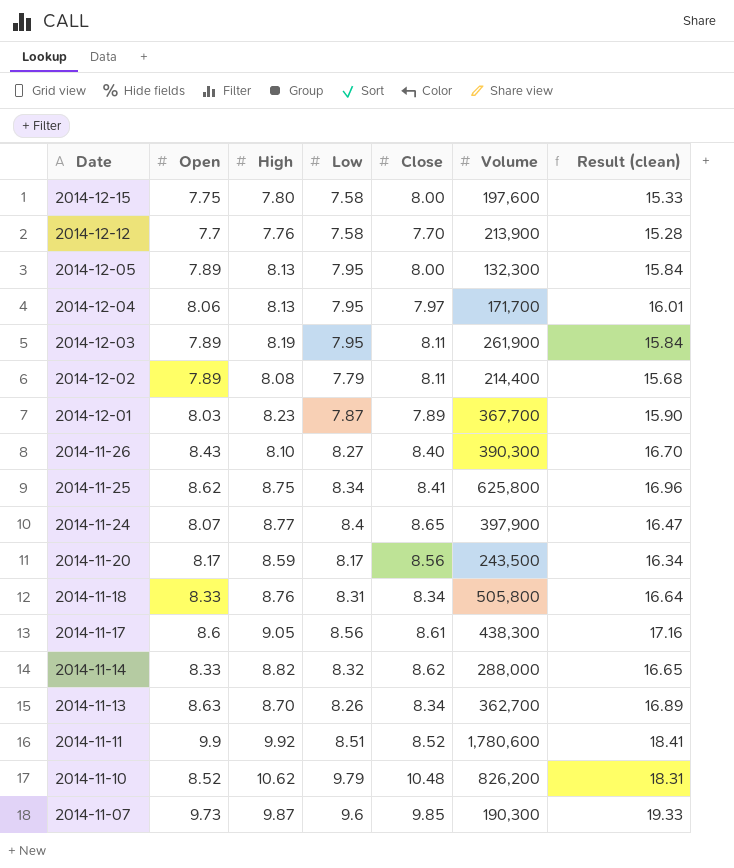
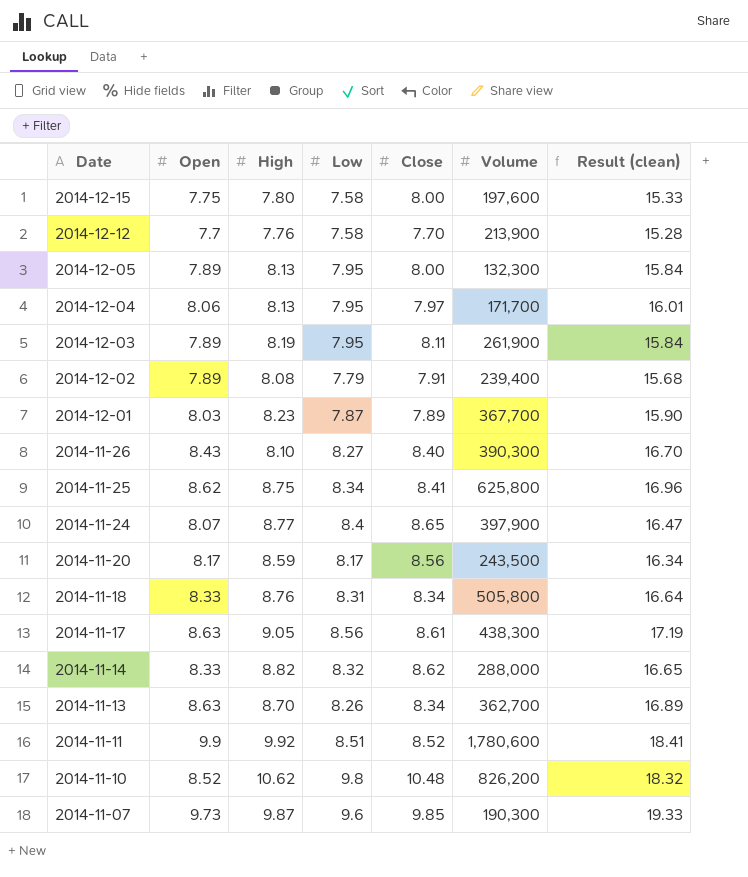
2014-12-02 | Close: 8.11 -> 7.91
2014-12-02 | Volume: 214,400 -> 239,400
2014-11-17 | Open: 8.6 -> 8.63
2014-11-17 | Result (clean): 17.16 -> 17.19
2014-11-10 | Low: 9.79 -> 9.8
2014-11-10 | Result (clean): 18.31 -> 18.32

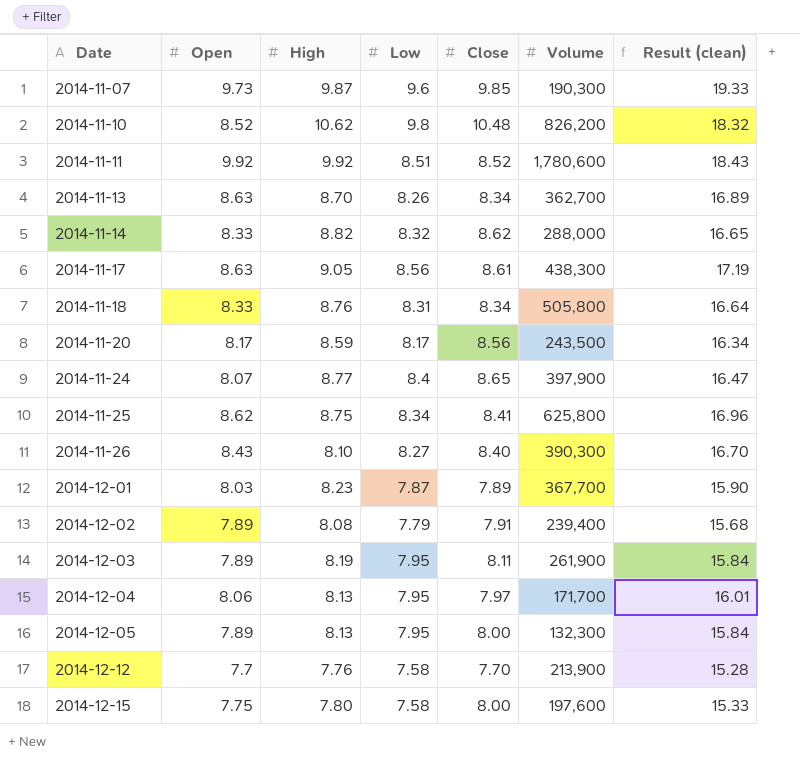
row order: Date descending -> Date ascending
2014-11-11 | Open: 9.9 -> 9.92
2014-11-11 | Result (clean): 18.41 -> 18.43

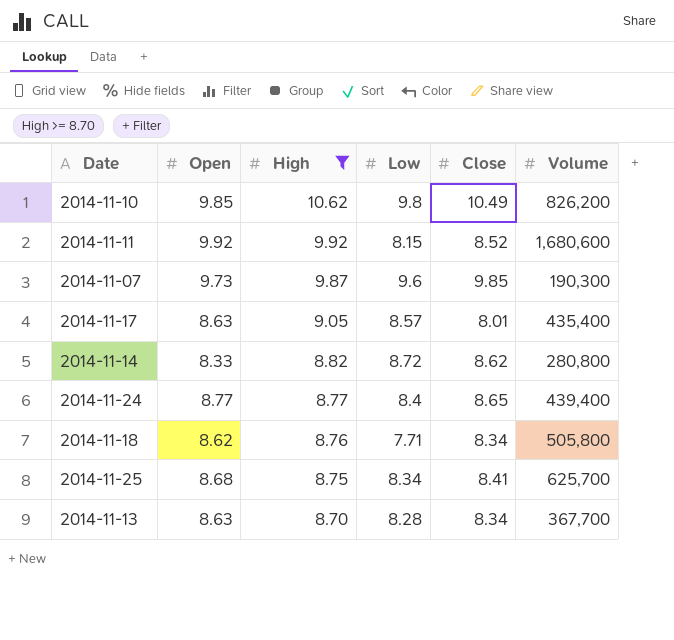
filter: none -> High >= 8.70
row order: Date ascending -> High descending
column Result (clean) | formula: [Open] + [Low] -> none
2014-11-10 | Open: 8.52 -> 9.85
2014-11-10 | Close: 10.48 -> 10.49
2014-11-11 | Low: 8.51 -> 8.15
2014-11-11 | Volume: 1,780,600 -> 1,680,600
2014-11-17 | Low: 8.56 -> 8.57
2014-11-17 | Close: 8.61 -> 8.01
2014-11-17 | Volume: 438,300 -> 435,400
2014-11-14 | Low: 8.32 -> 8.72
2014-11-14 | Volume: 288,000 -> 280,800
2014-11-24 | Open: 8.07 -> 8.77
2014-11-24 | Volume: 397,900 -> 439,400
2014-11-18 | Open: 8.33 -> 8.62
2014-11-18 | Low: 8.31 -> 7.71
2014-11-25 | Open: 8.62 -> 8.68
2014-11-25 | Volume: 625,800 -> 625,700
2014-11-13 | Low: 8.26 -> 8.28
2014-11-13 | Volume: 362,700 -> 367,700

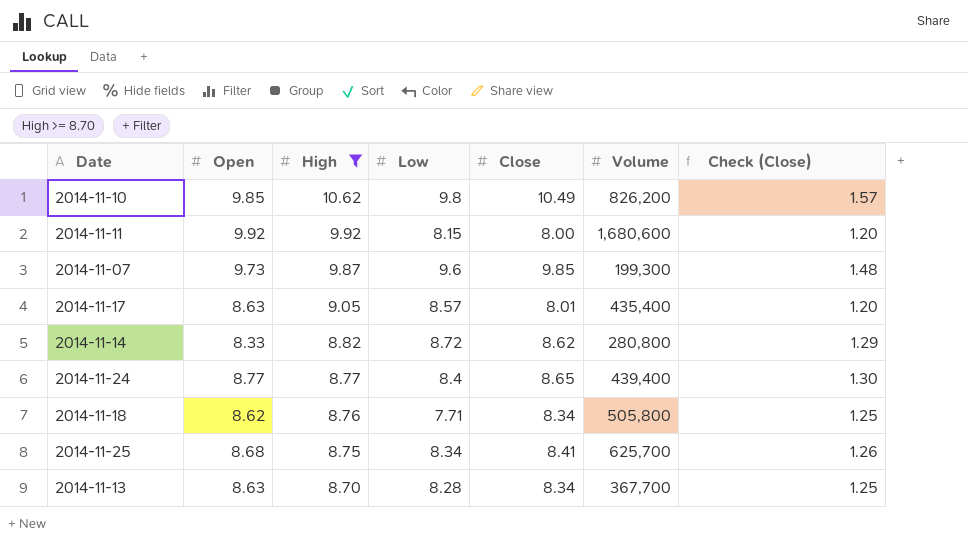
column Check (Close) | formula: none -> [Close] * 0.15
2014-11-11 | Close: 8.52 -> 8.00
2014-11-07 | Volume: 190,300 -> 199,300

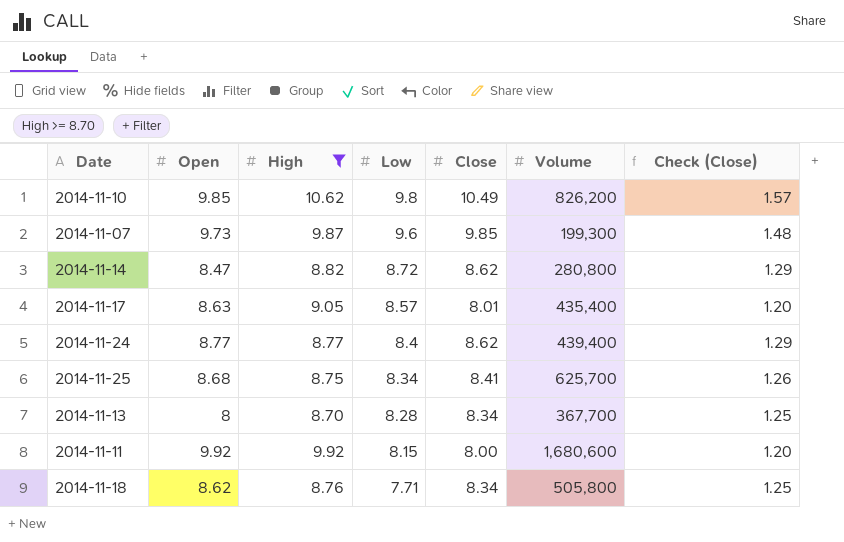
row order: High descending -> Low descending
2014-11-14 | Open: 8.33 -> 8.47
2014-11-24 | Close: 8.65 -> 8.62
2014-11-24 | Check (Close): 1.30 -> 1.29
2014-11-13 | Open: 8.63 -> 8

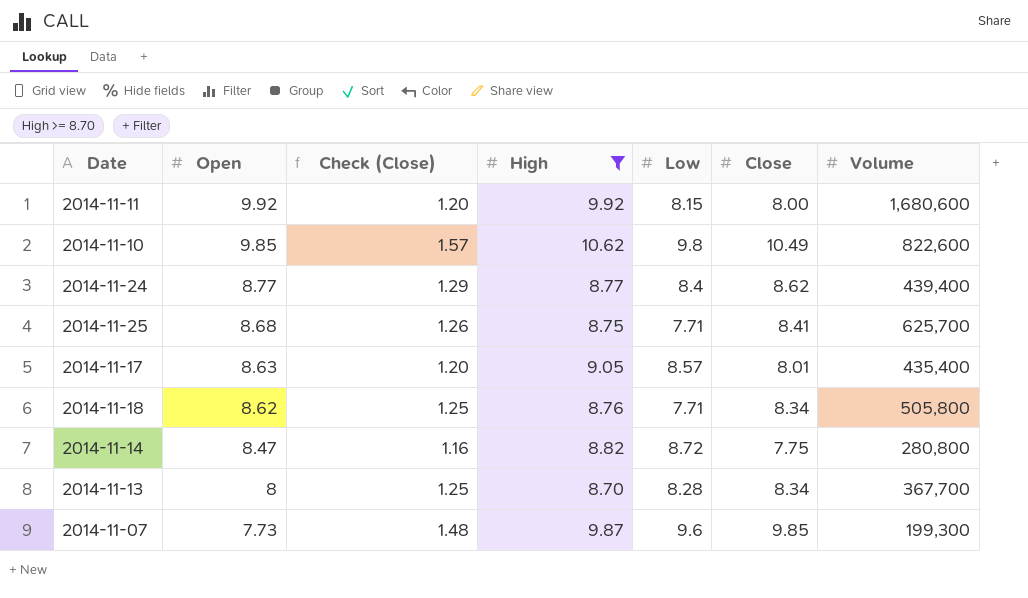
row order: Low descending -> Open descending
column Check (Close) | position: 7 -> 3
2014-11-10 | Volume: 826,200 -> 822,600
2014-11-25 | Low: 8.34 -> 7.71
2014-11-14 | Check (Close): 1.29 -> 1.16
2014-11-14 | Close: 8.62 -> 7.75
2014-11-07 | Open: 9.73 -> 7.73

